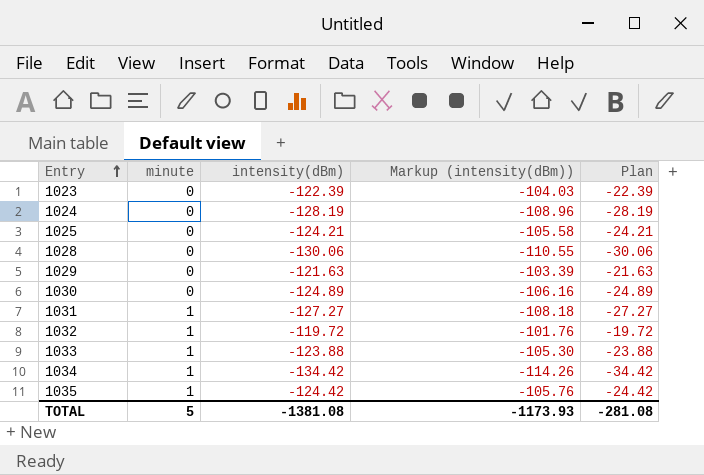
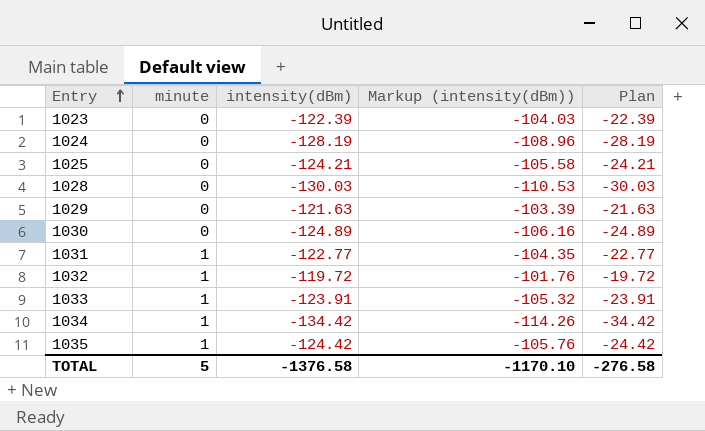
1028 | intensity(dBm): -130.06 -> -130.03
1028 | Markup (intensity(dBm)): -110.55 -> -110.53
1028 | Plan: -30.06 -> -30.03
1031 | intensity(dBm): -127.27 -> -122.77
1031 | Markup (intensity(dBm)): -108.18 -> -104.35
1031 | Plan: -27.27 -> -22.77
1033 | intensity(dBm): -123.88 -> -123.91
1033 | Markup (intensity(dBm)): -105.30 -> -105.32
1033 | Plan: -23.88 -> -23.91
TOTAL | intensity(dBm): -1381.08 -> -1376.58
TOTAL | Markup (intensity(dBm)): -1173.93 -> -1170.10
TOTAL | Plan: -281.08 -> -276.58

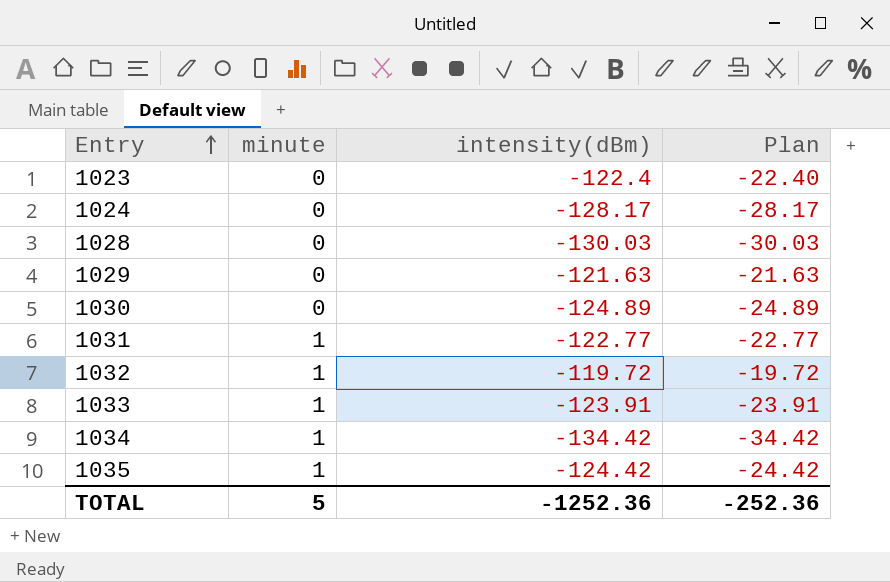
column Markup (intensity(dBm)) | formula: [intensity(dBm)] * 0.85 -> none
row 1025: 0 | -124.21 | -105.58 | -24.21 -> none
1023 | intensity(dBm): -122.39 -> -122.4
1023 | Plan: -22.39 -> -22.40
1024 | intensity(dBm): -128.19 -> -128.17
1024 | Plan: -28.19 -> -28.17
TOTAL | intensity(dBm): -1376.58 -> -1252.36
TOTAL | Plan: -276.58 -> -252.36

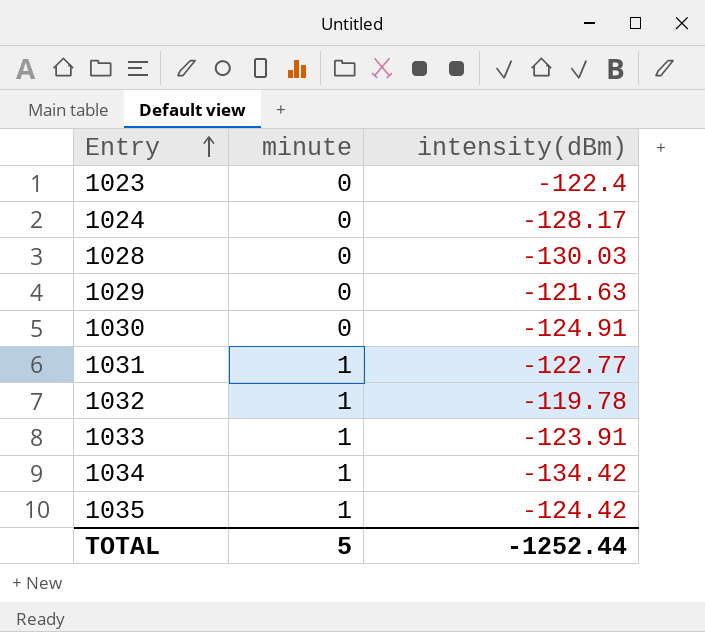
column Plan | formula: [intensity(dBm)] + 100 -> none
1030 | intensity(dBm): -124.89 -> -124.91
1032 | intensity(dBm): -119.72 -> -119.78
TOTAL | intensity(dBm): -1252.36 -> -1252.44

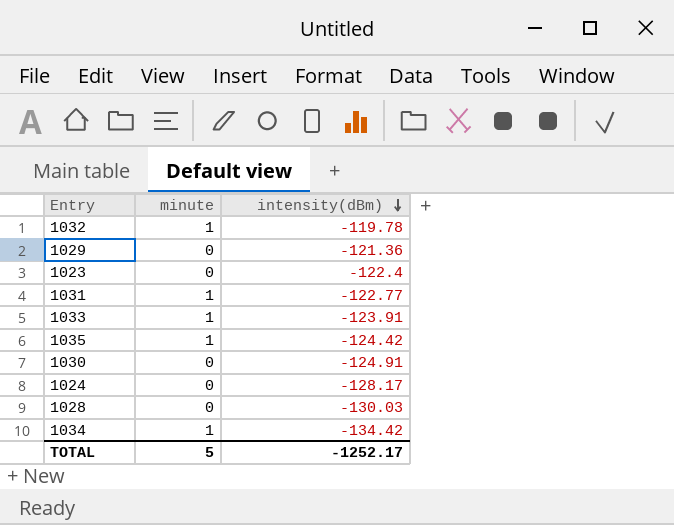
row order: Entry ascending -> intensity(dBm) descending
1029 | intensity(dBm): -121.63 -> -121.36
TOTAL | intensity(dBm): -1252.44 -> -1252.17

